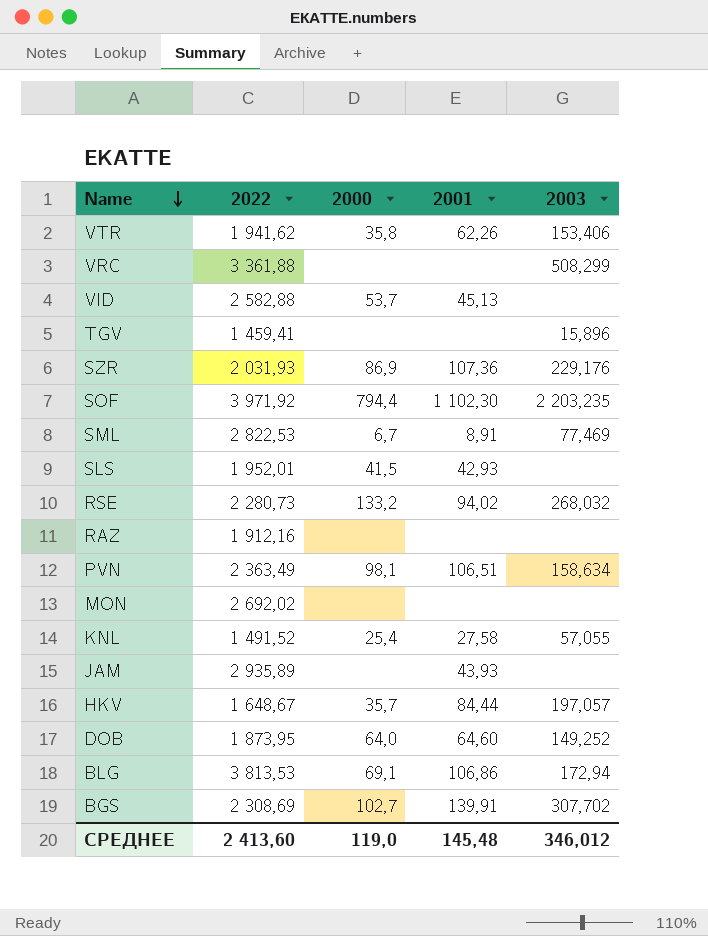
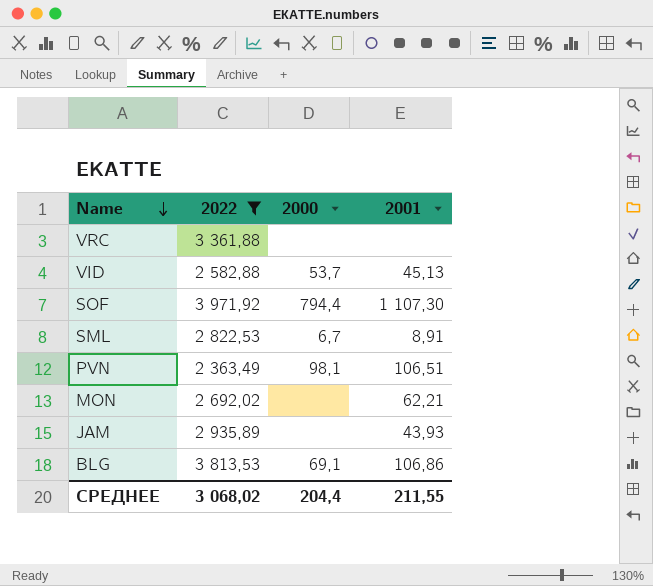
filter: none -> 2022 >= 2 363,49
column 2003 | position: 5 -> none
SOF | 2001: 1 102,30 -> 1 107,30
MON | 2001: none -> 62,21
СРЕДНЕЕ | 2022: 2 413,60 -> 3 068,02
СРЕДНЕЕ | 2000: 119,0 -> 204,4
СРЕДНЕЕ | 2001: 145,48 -> 211,55

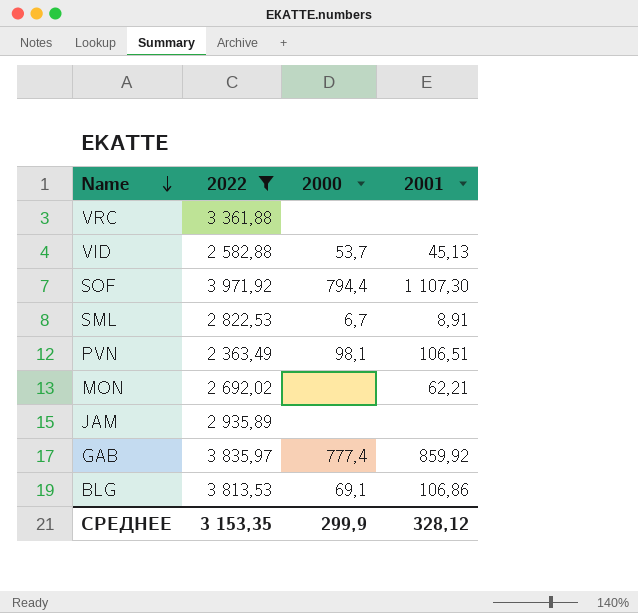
JAM | 2001: 43,93 -> none
row GAB: none -> 3 835,97 | 777,4 | 859,92
СРЕДНЕЕ | 2022: 3 068,02 -> 3 153,35
СРЕДНЕЕ | 2000: 204,4 -> 299,9
СРЕДНЕЕ | 2001: 211,55 -> 328,12

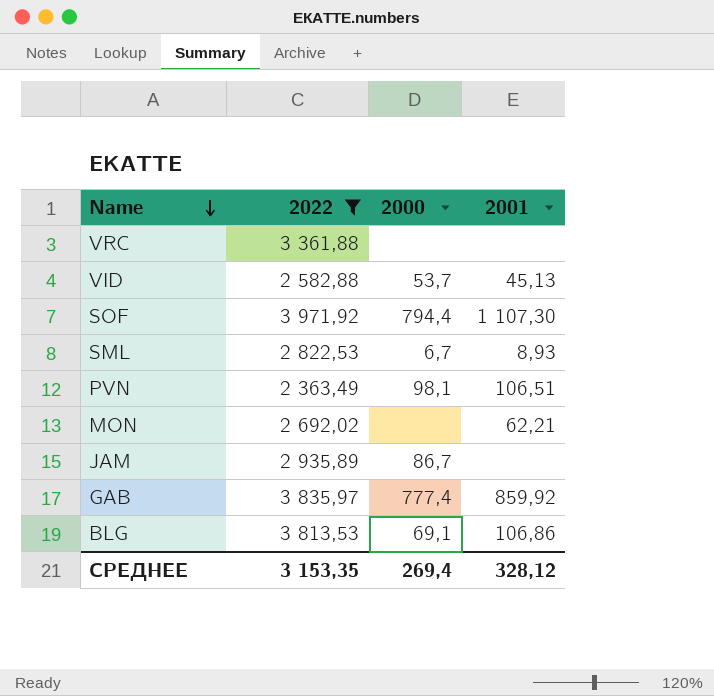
SML | 2001: 8,91 -> 8,93
JAM | 2000: none -> 86,7
СРЕДНЕЕ | 2000: 299,9 -> 269,4

